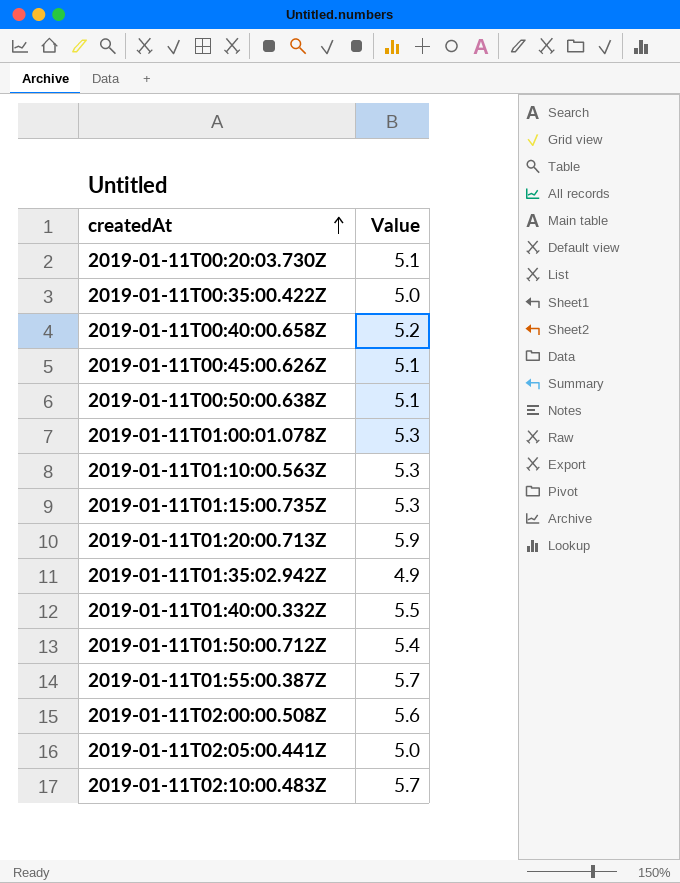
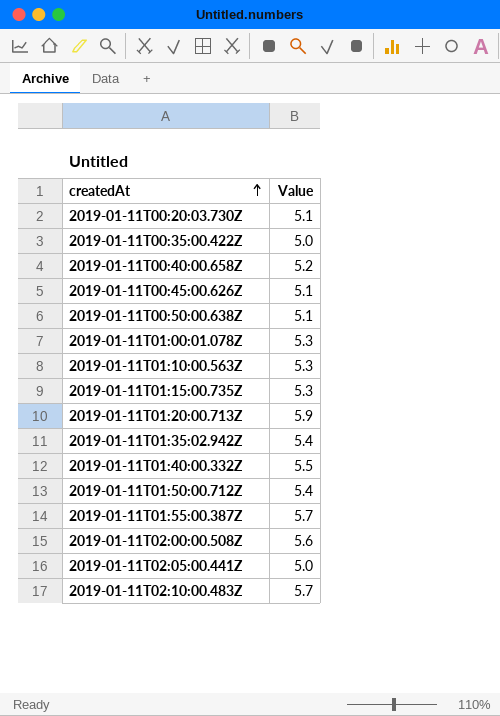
2019-01-11T01:35:02.942Z | Value: 4.9 -> 5.4

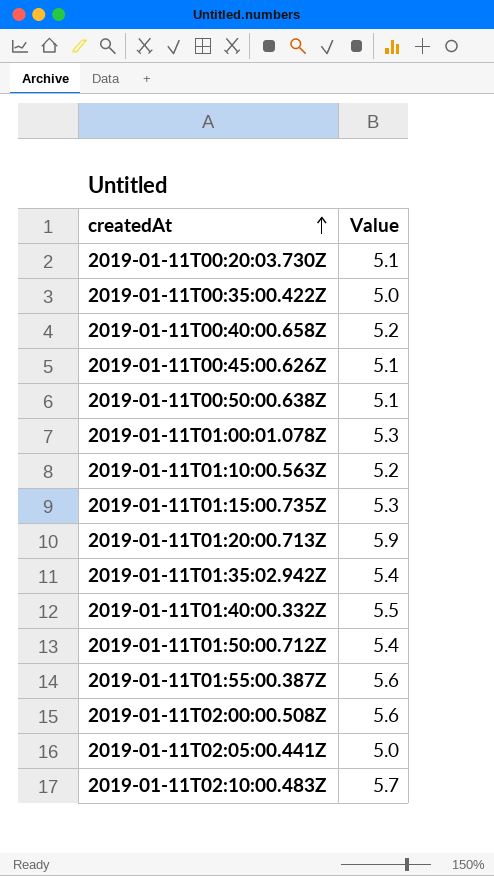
2019-01-11T01:10:00.563Z | Value: 5.3 -> 5.2
2019-01-11T01:55:00.387Z | Value: 5.7 -> 5.6

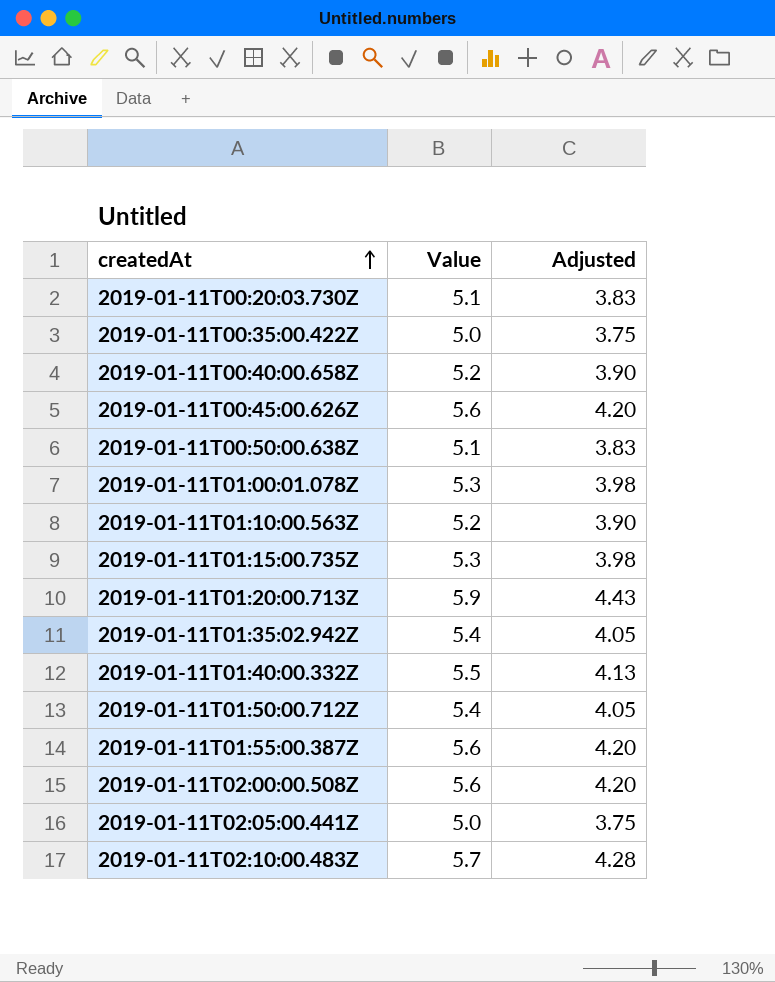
column Adjusted | formula: none -> [Value] * 0.75
2019-01-11T00:45:00.626Z | Value: 5.1 -> 5.6

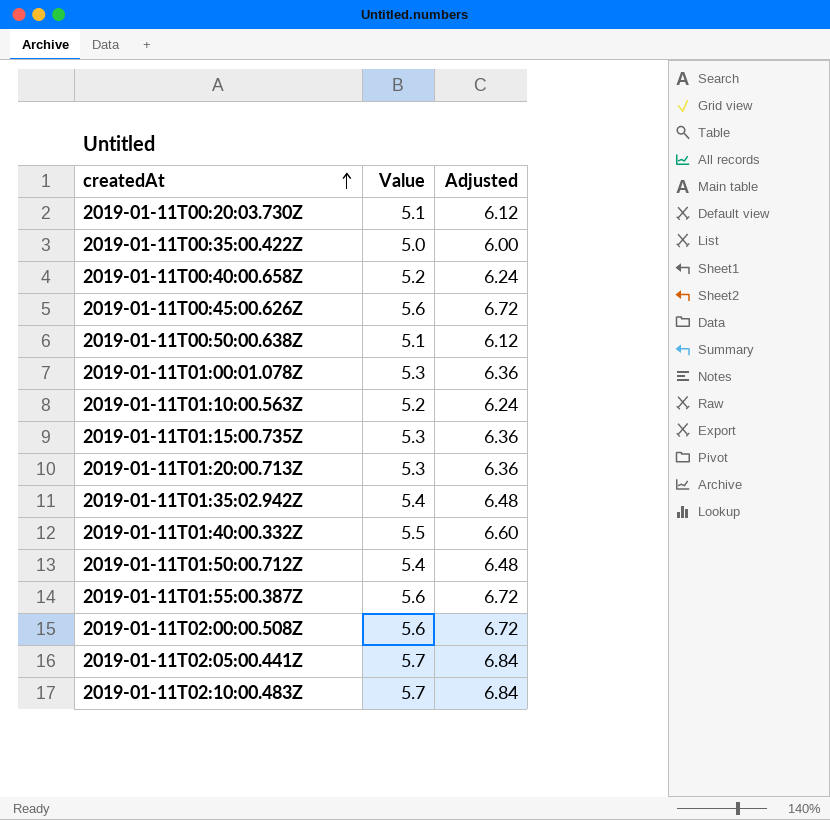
column Adjusted | formula: [Value] * 0.75 -> [Value] * 1.2
2019-01-11T01:20:00.713Z | Value: 5.9 -> 5.3
2019-01-11T02:05:00.441Z | Value: 5.0 -> 5.7

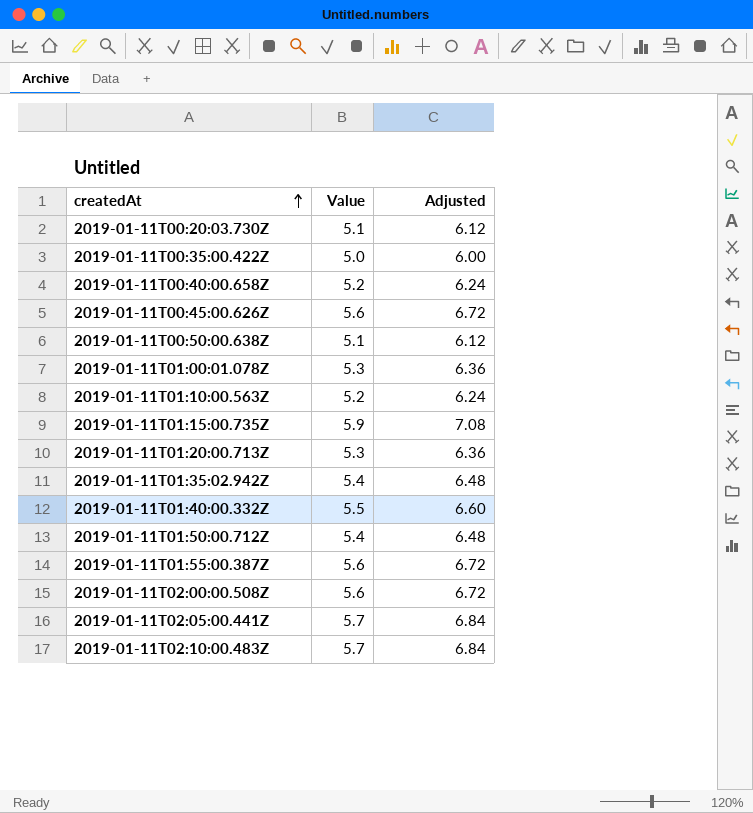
2019-01-11T01:15:00.735Z | Value: 5.3 -> 5.9
2019-01-11T01:15:00.735Z | Adjusted: 6.36 -> 7.08

